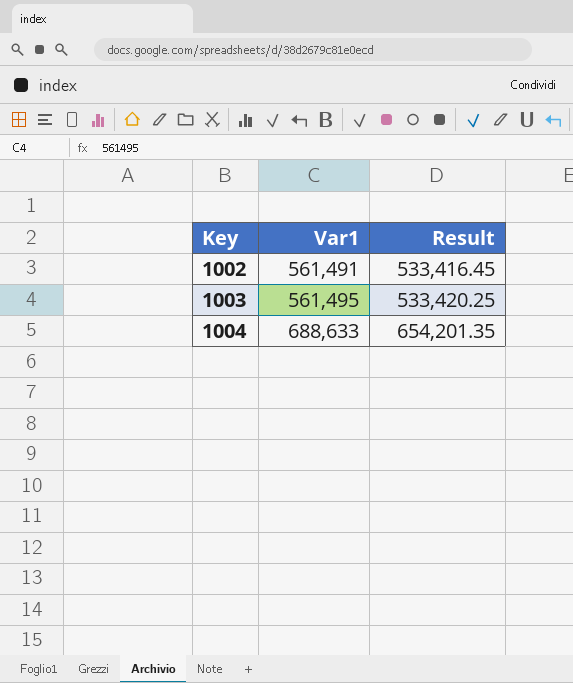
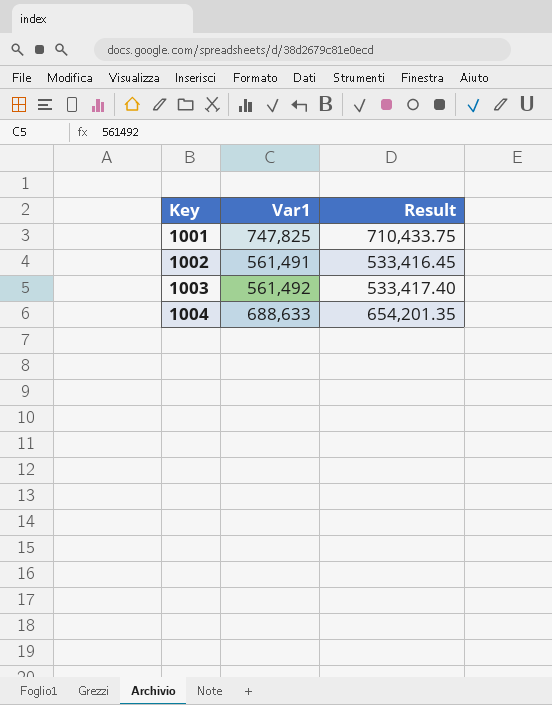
row 1001: none -> 747,825 | 710,433.75
1003 | Var1: 561,495 -> 561,492
1003 | Result: 533,420.25 -> 533,417.40

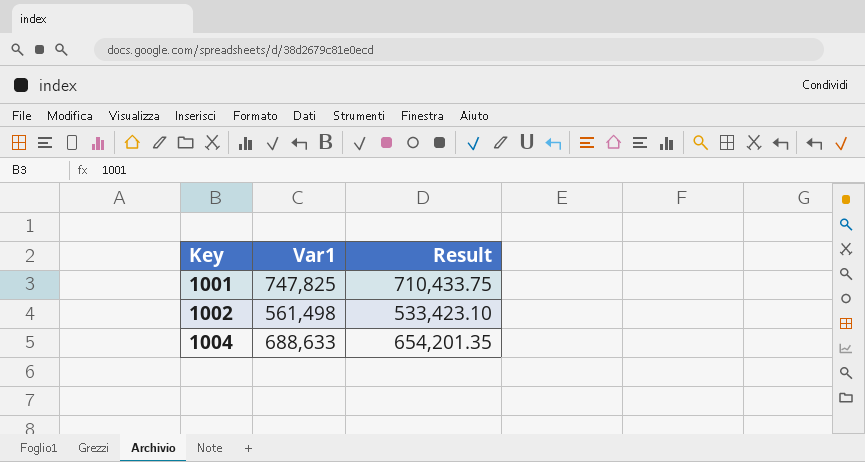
row 1003: 561,492 | 533,417.40 -> none
1002 | Var1: 561,491 -> 561,498
1002 | Result: 533,416.45 -> 533,423.10

